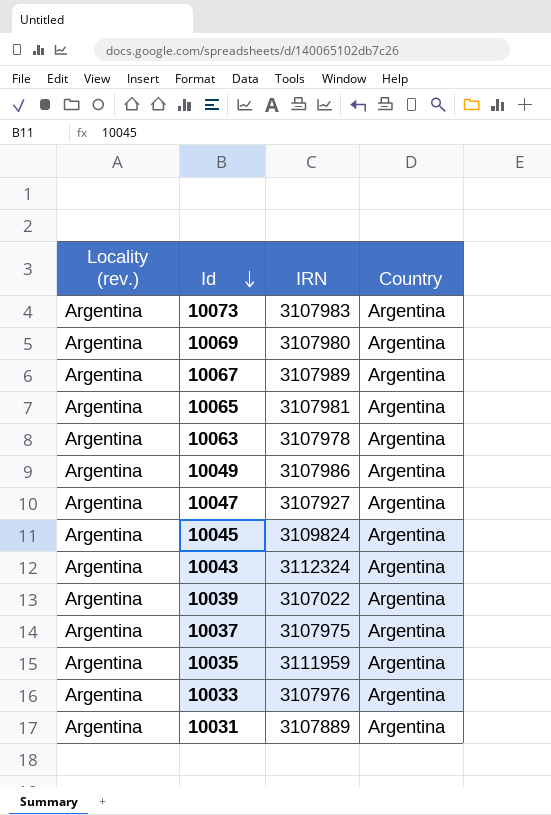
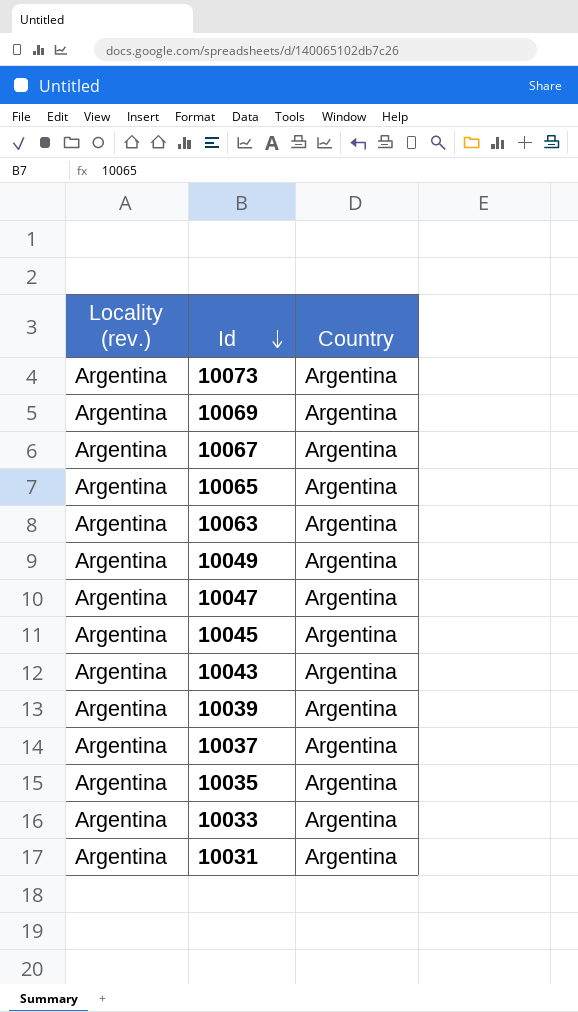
column IRN | position: 3 -> none

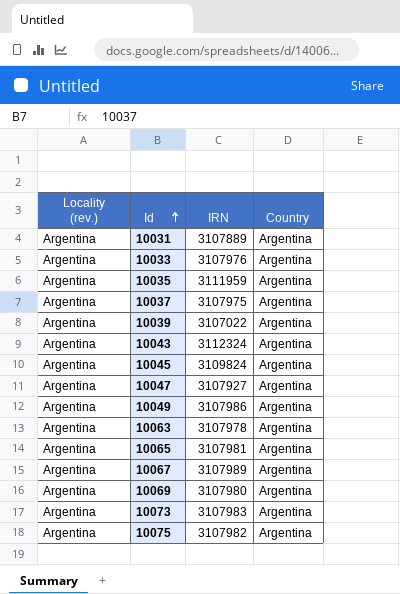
row order: Id descending -> Id ascending
column IRN | position: none -> 3
row 10075: none -> Argentina | 3107982 | Argentina

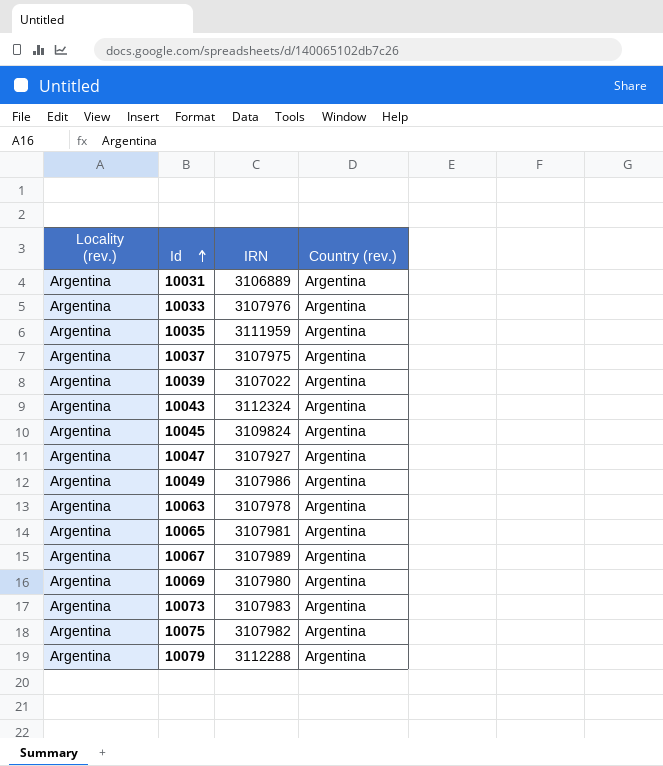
column name: Country -> Country (rev.)
10031 | IRN: 3107889 -> 3106889
row 10079: none -> Argentina | 3112288 | Argentina

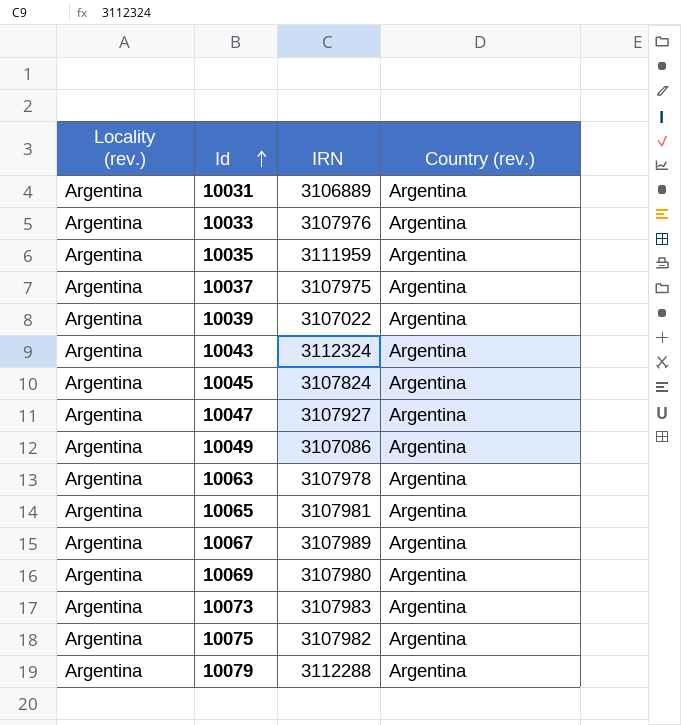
10045 | IRN: 3109824 -> 3107824
10049 | IRN: 3107986 -> 3107086

